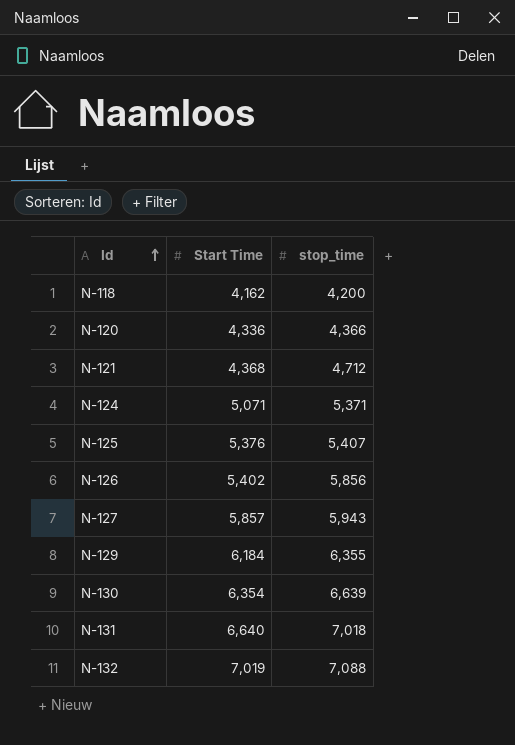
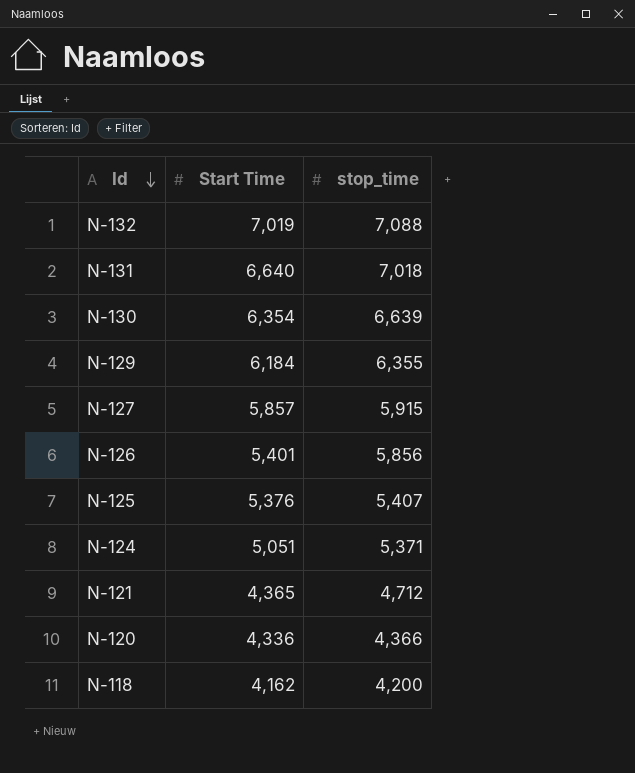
row order: Id ascending -> Id descending
N-127 | stop_time: 5,943 -> 5,915
N-126 | Start Time: 5,402 -> 5,401
N-124 | Start Time: 5,071 -> 5,051
N-121 | Start Time: 4,368 -> 4,365

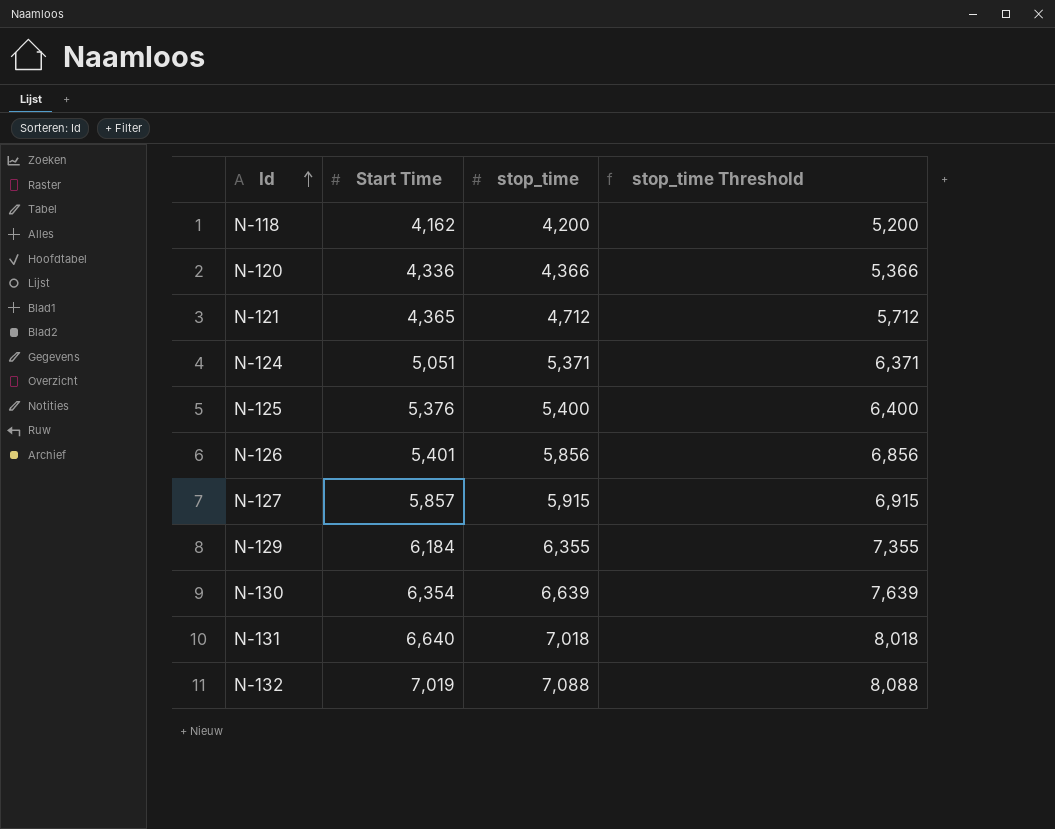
row order: Id descending -> Id ascending
column stop_time Threshold | formula: none -> [stop_time] + 1000
N-125 | stop_time: 5,407 -> 5,400

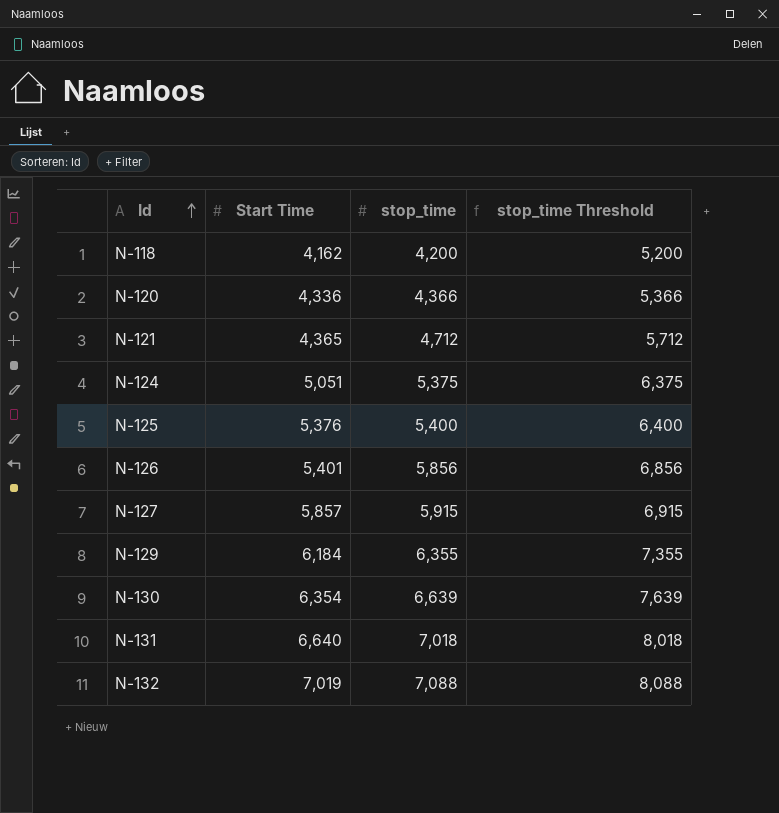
N-124 | stop_time: 5,371 -> 5,375
N-124 | stop_time Threshold: 6,371 -> 6,375

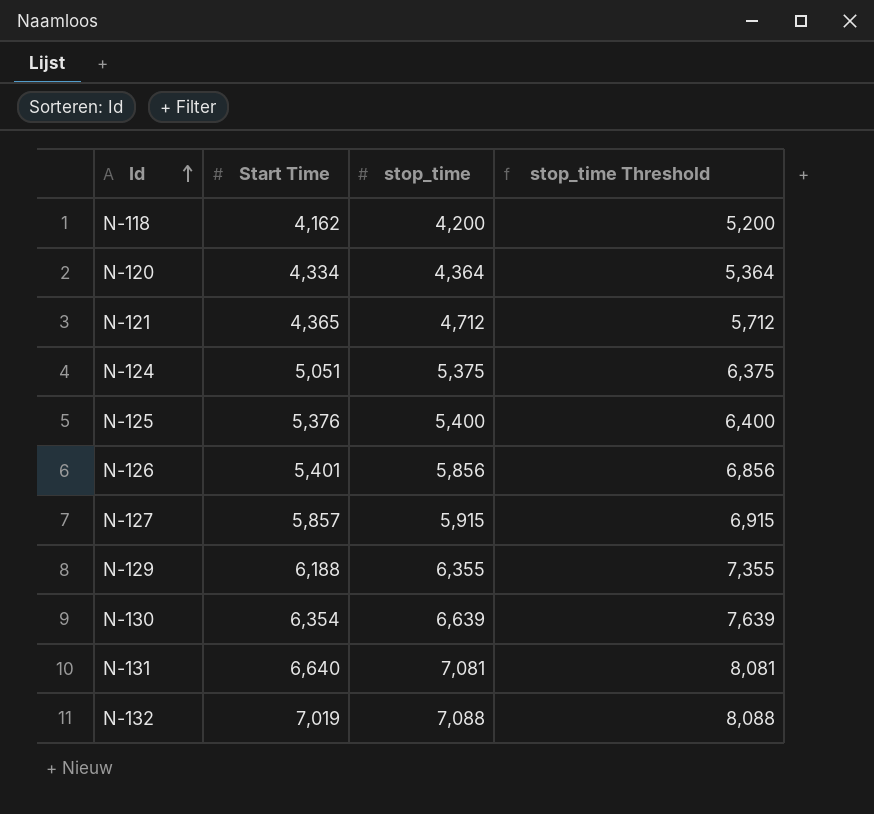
N-120 | Start Time: 4,336 -> 4,334
N-120 | stop_time: 4,366 -> 4,364
N-120 | stop_time Threshold: 5,366 -> 5,364
N-129 | Start Time: 6,184 -> 6,188
N-131 | stop_time: 7,018 -> 7,081
N-131 | stop_time Threshold: 8,018 -> 8,081

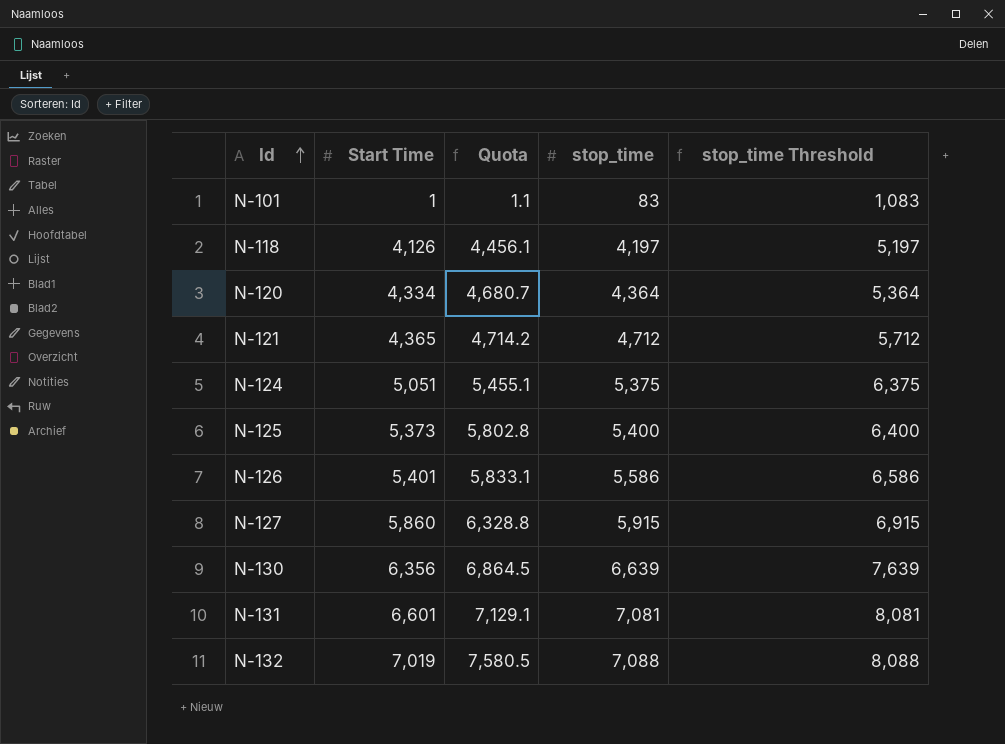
column Quota | formula: none -> [Start Time] * 1.08
row N-129: 6,188 | 6,355 | 7,355 -> none
row N-101: none -> 1 | 1.1 | 83 | 1,083
N-118 | Start Time: 4,162 -> 4,126
N-118 | stop_time: 4,200 -> 4,197
N-118 | stop_time Threshold: 5,200 -> 5,197
N-125 | Start Time: 5,376 -> 5,373
N-126 | stop_time: 5,856 -> 5,586
N-126 | stop_time Threshold: 6,856 -> 6,586
N-127 | Start Time: 5,857 -> 5,860
N-130 | Start Time: 6,354 -> 6,356
N-131 | Start Time: 6,640 -> 6,601

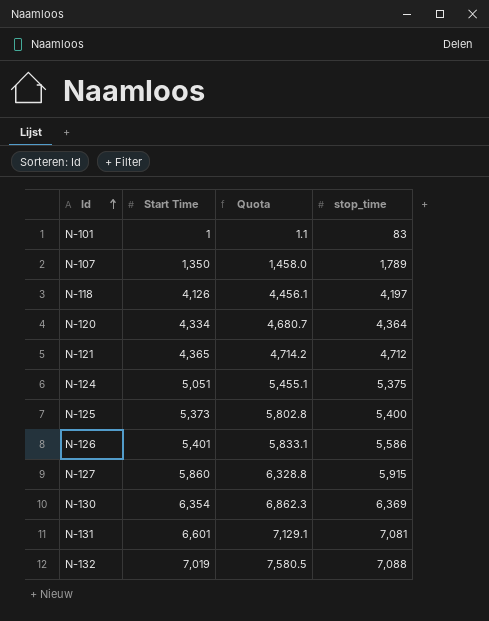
column stop_time Threshold | formula: [stop_time] + 1000 -> none
row N-107: none -> 1,350 | 1,458.0 | 1,789
N-130 | Start Time: 6,356 -> 6,354
N-130 | Quota: 6,864.5 -> 6,862.3
N-130 | stop_time: 6,639 -> 6,369

